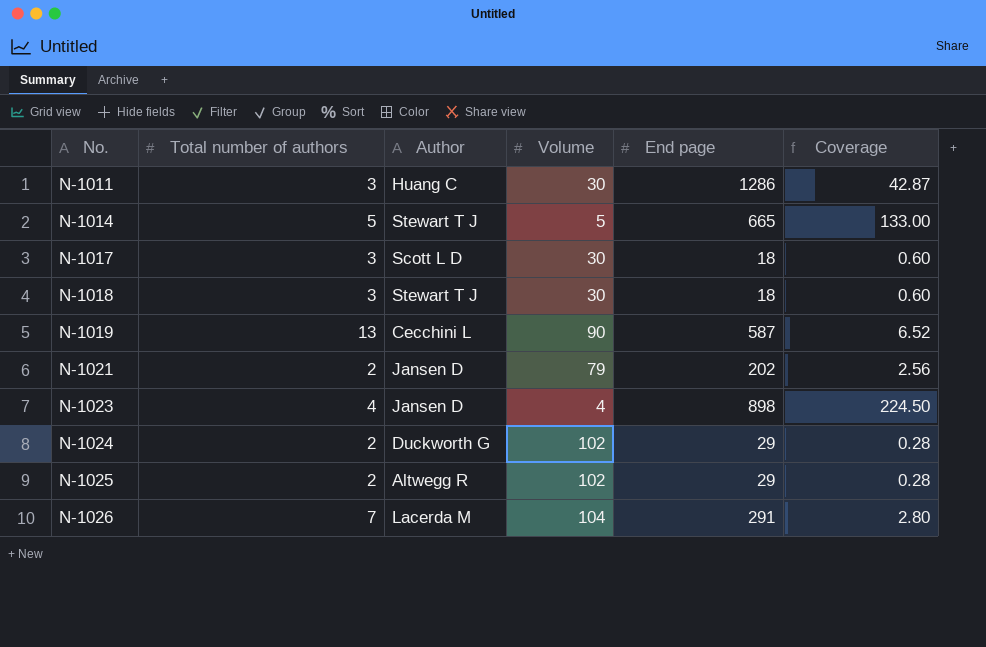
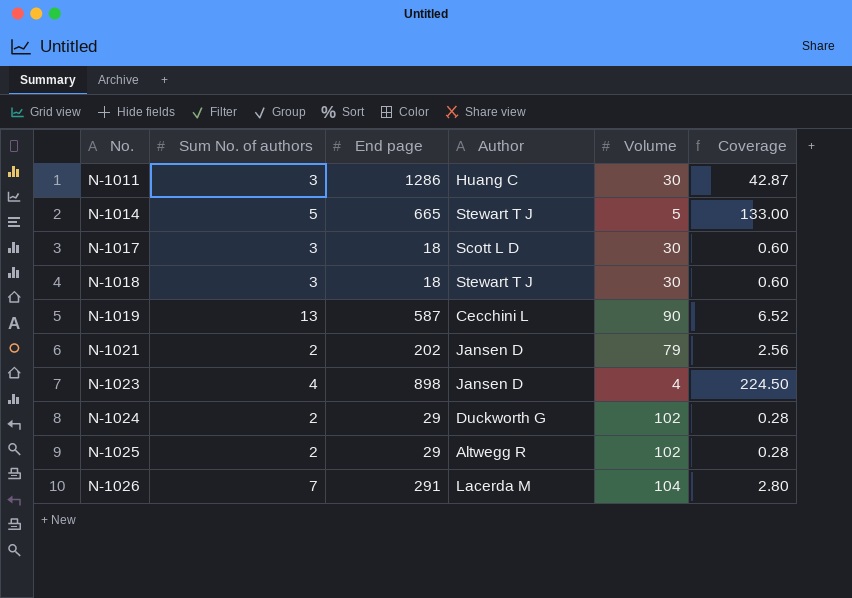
column name: Total number of authors -> Sum No. of authors
column End page | position: 5 -> 3

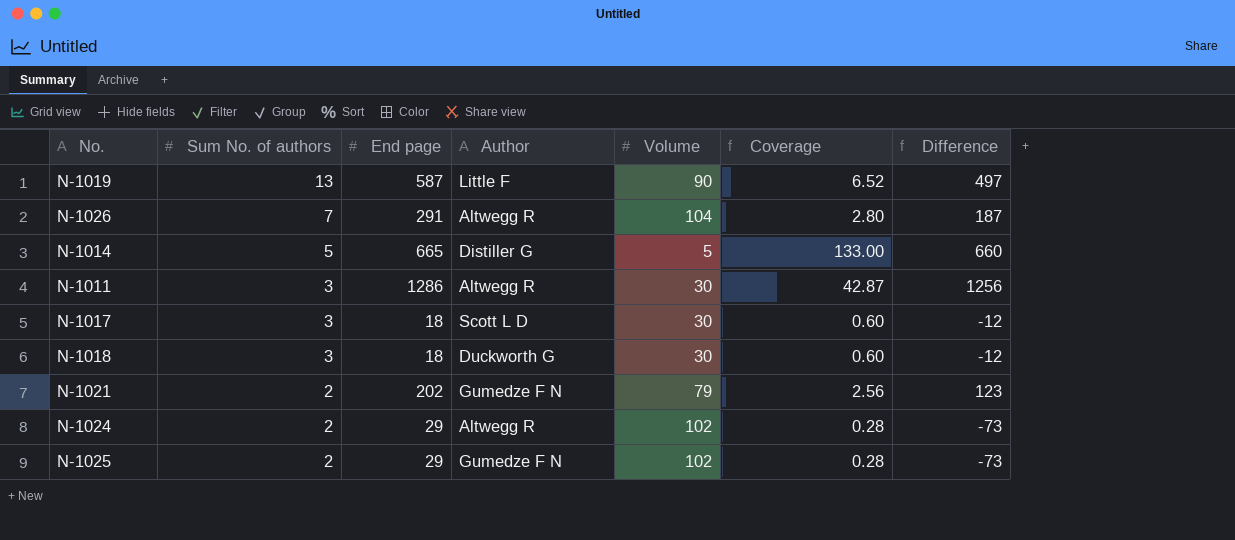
row order: No. ascending -> Sum No. of authors descending
column Difference | formula: none -> [End page] - [Volume]
row N-1023: 4 | 898 | Jansen D | 4 | 224.50 -> none
N-1019 | Author: Cecchini L -> Little F
N-1026 | Author: Lacerda M -> Altwegg R
N-1014 | Author: Stewart T J -> Distiller G
N-1011 | Author: Huang C -> Altwegg R
N-1018 | Author: Stewart T J -> Duckworth G
N-1021 | Author: Jansen D -> Gumedze F N
N-1024 | Author: Duckworth G -> Altwegg R
N-1025 | Author: Altwegg R -> Gumedze F N

